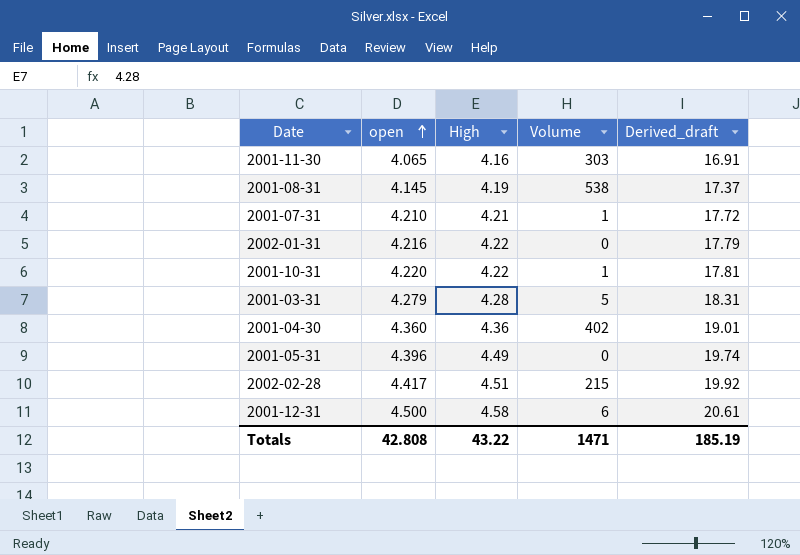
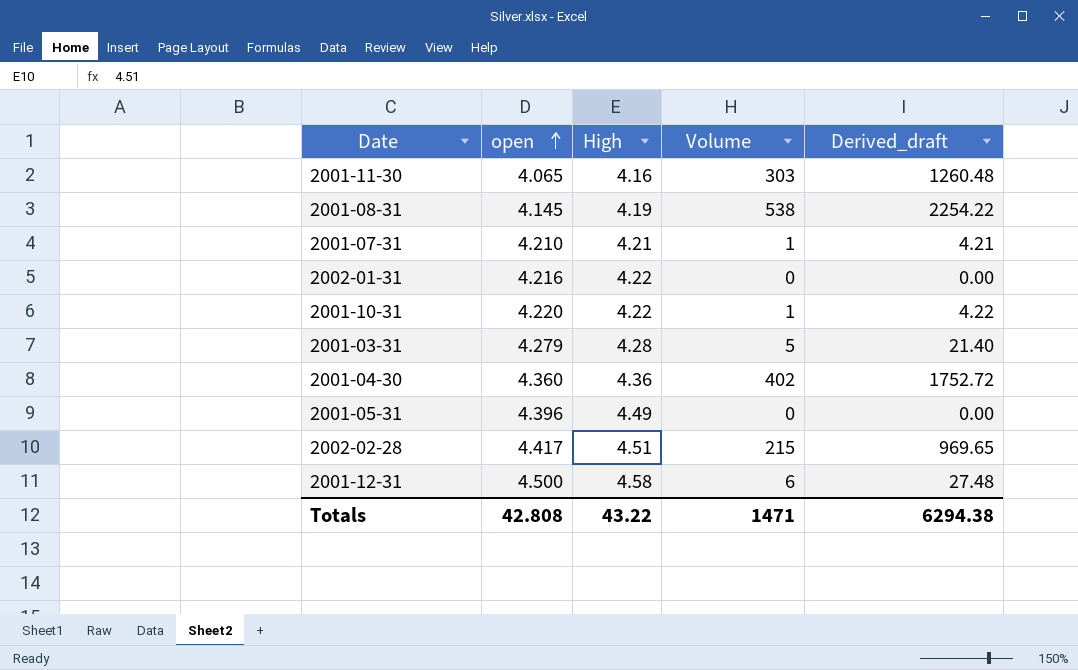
column Derived_draft | formula: [open] * [High] -> [High] * [Volume]
Totals | Derived_draft: 185.19 -> 6294.38

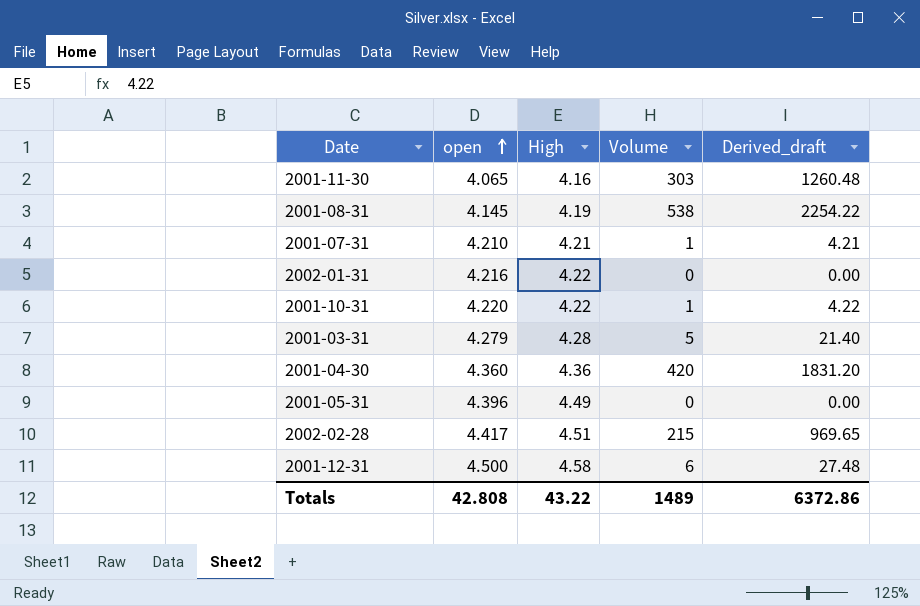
2001-04-30 | Volume: 402 -> 420
2001-04-30 | Derived_draft: 1752.72 -> 1831.20
Totals | Volume: 1471 -> 1489
Totals | Derived_draft: 6294.38 -> 6372.86

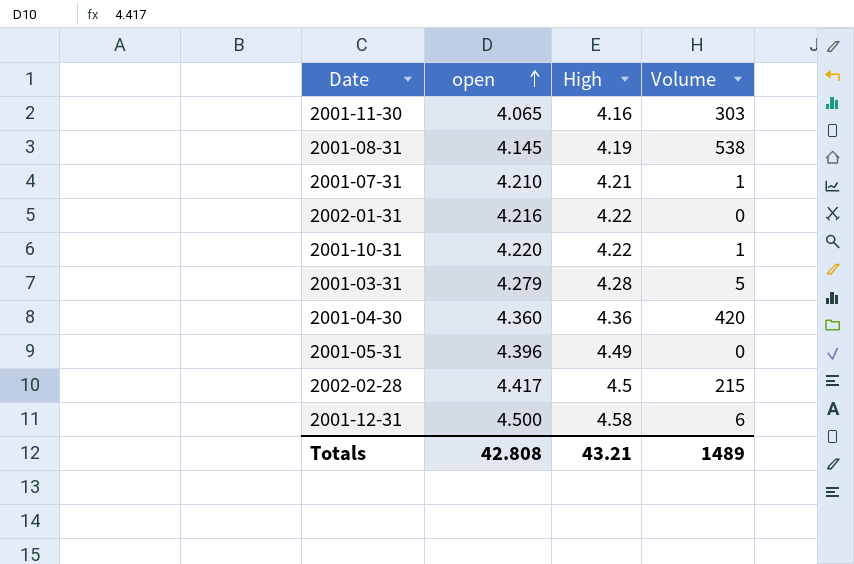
column Derived_draft | formula: [High] * [Volume] -> none
2002-02-28 | High: 4.51 -> 4.5
Totals | High: 43.22 -> 43.21

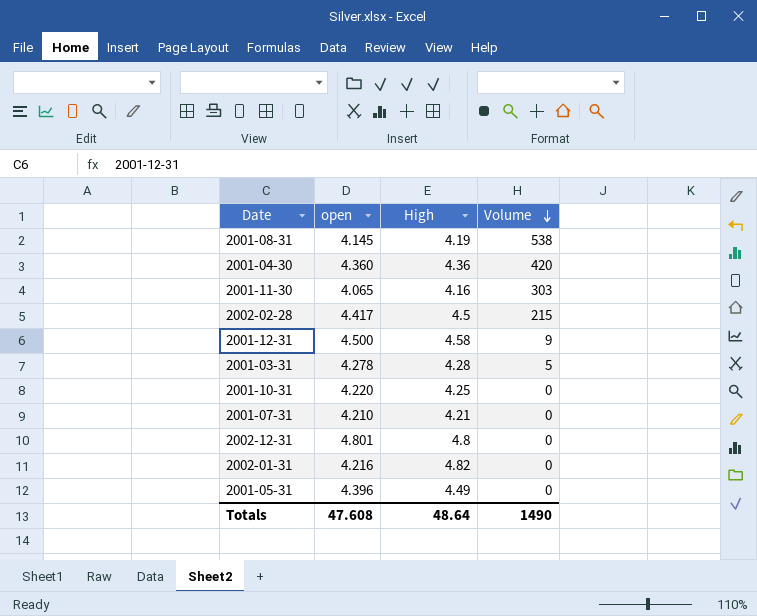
row order: open ascending -> Volume descending
2001-12-31 | Volume: 6 -> 9
2001-03-31 | open: 4.279 -> 4.278
2001-10-31 | High: 4.22 -> 4.25
2001-10-31 | Volume: 1 -> 0
2001-07-31 | Volume: 1 -> 0
row 2002-12-31: none -> 4.801 | 4.8 | 0
2002-01-31 | High: 4.22 -> 4.82
Totals | open: 42.808 -> 47.608
Totals | High: 43.21 -> 48.64
Totals | Volume: 1489 -> 1490

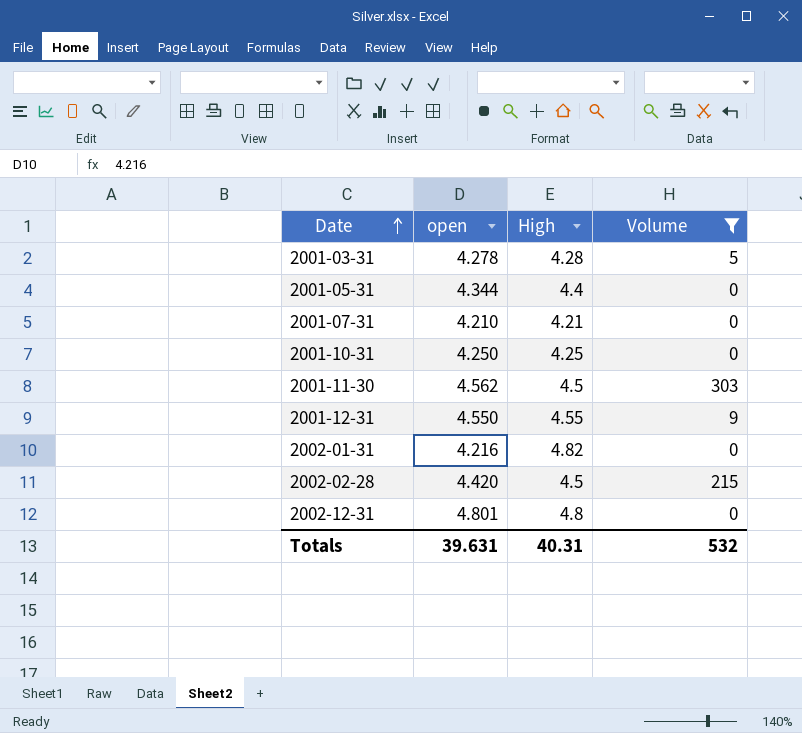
filter: none -> Volume <= 303
row order: Volume descending -> Date ascending
2001-05-31 | open: 4.396 -> 4.344
2001-05-31 | High: 4.49 -> 4.4
2001-10-31 | open: 4.220 -> 4.250
2001-11-30 | open: 4.065 -> 4.562
2001-11-30 | High: 4.16 -> 4.5
2001-12-31 | open: 4.500 -> 4.550
2001-12-31 | High: 4.58 -> 4.55
2002-02-28 | open: 4.417 -> 4.420
Totals | open: 47.608 -> 39.631
Totals | High: 48.64 -> 40.31
Totals | Volume: 1490 -> 532

